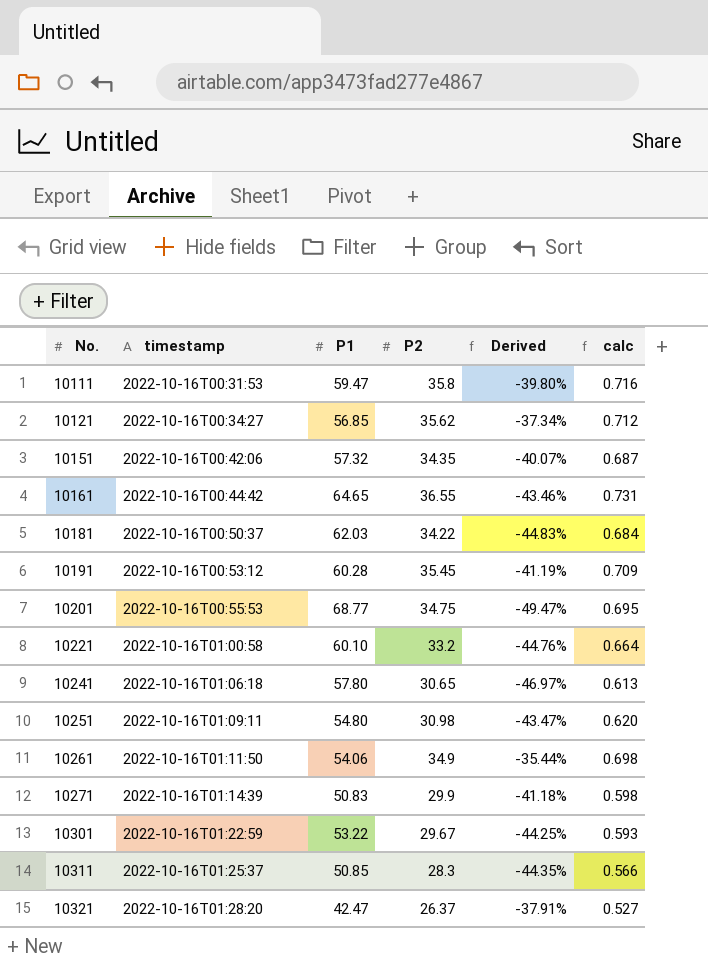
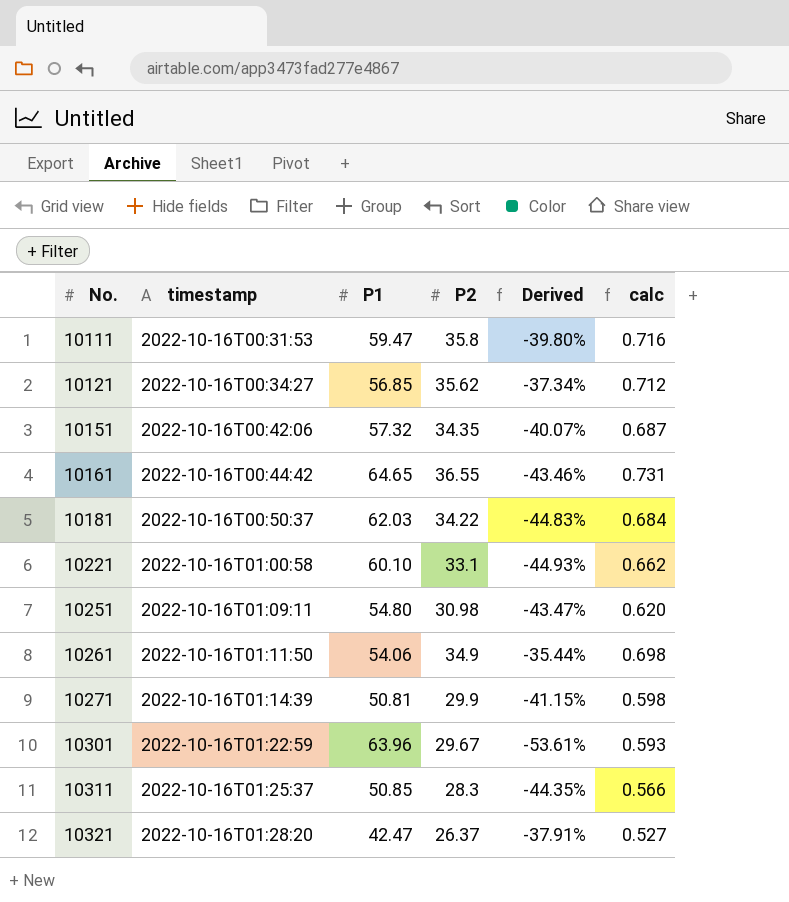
row 10191: 2022-10-16T00:53:12 | 60.28 | 35.45 | -41.19% | 0.709 -> none
row 10201: 2022-10-16T00:55:53 | 68.77 | 34.75 | -49.47% | 0.695 -> none
row 10241: 2022-10-16T01:06:18 | 57.80 | 30.65 | -46.97% | 0.613 -> none
10221 | P2: 33.2 -> 33.1
10221 | Derived: -44.76% -> -44.93%
10221 | calc: 0.664 -> 0.662
10271 | P1: 50.83 -> 50.81
10271 | Derived: -41.18% -> -41.15%
10301 | P1: 53.22 -> 63.96
10301 | Derived: -44.25% -> -53.61%

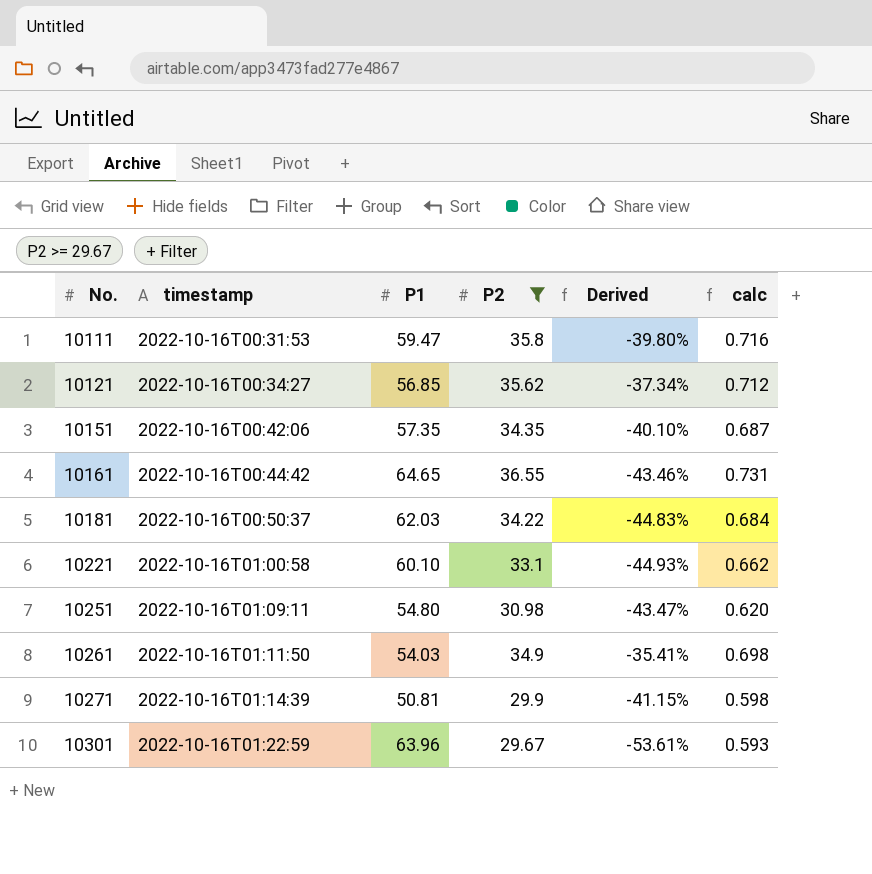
filter: none -> P2 >= 29.67
10151 | P1: 57.32 -> 57.35
10151 | Derived: -40.07% -> -40.10%
10261 | P1: 54.06 -> 54.03
10261 | Derived: -35.44% -> -35.41%

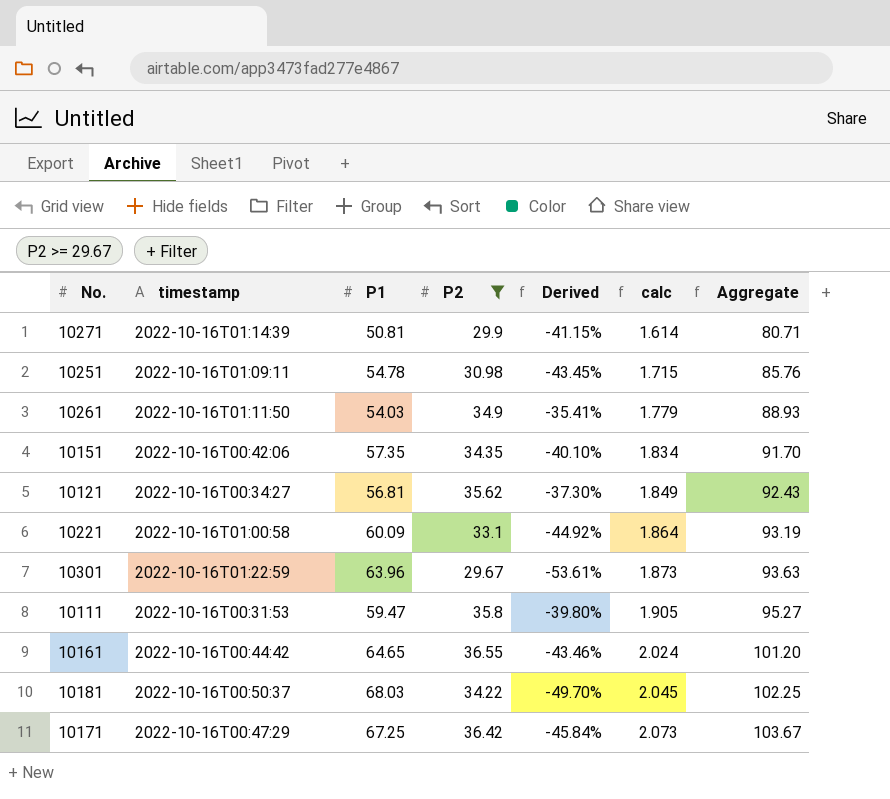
row order: No. ascending -> calc ascending
column calc | formula: [P2] * 0.02 -> [Aggregate] * 0.02
column Aggregate | formula: none -> [P1] + [P2]
10251 | P1: 54.80 -> 54.78
10251 | Derived: -43.47% -> -43.45%
10121 | P1: 56.85 -> 56.81
10121 | Derived: -37.34% -> -37.30%
10221 | P1: 60.10 -> 60.09
10221 | Derived: -44.93% -> -44.92%
10181 | P1: 62.03 -> 68.03
10181 | Derived: -44.83% -> -49.70%
row 10171: none -> 2022-10-16T00:47:29 | 67.25 | 36.42 | -45.84% | 2.073 | 103.67

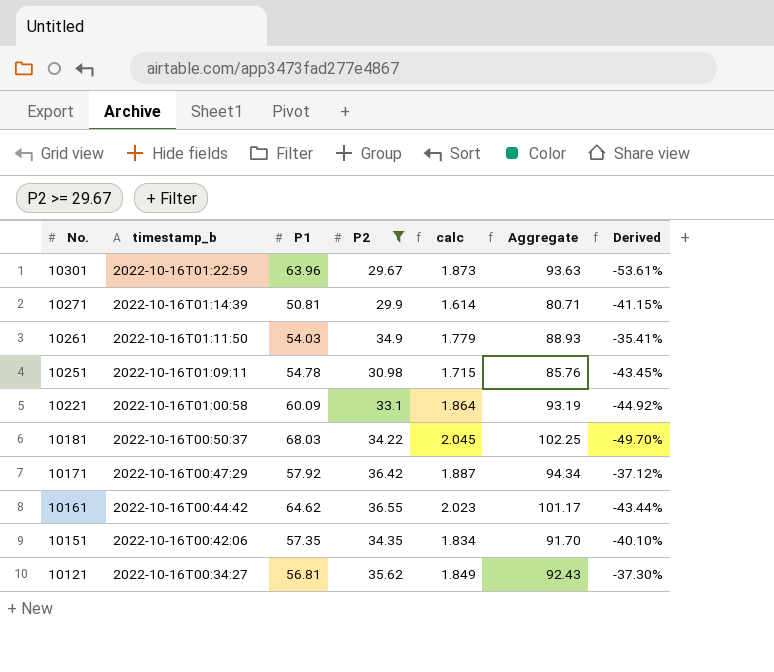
row order: calc ascending -> No. descending
column name: timestamp -> timestamp_b
column Derived | position: 5 -> 7
row 10111: 2022-10-16T00:31:53 | 59.47 | 35.8 | -39.80% | 1.905 | 95.27 -> none
10171 | P1: 67.25 -> 57.92
10171 | calc: 2.073 -> 1.887
10171 | Aggregate: 103.67 -> 94.34
10171 | Derived: -45.84% -> -37.12%
10161 | P1: 64.65 -> 64.62
10161 | calc: 2.024 -> 2.023
10161 | Aggregate: 101.20 -> 101.17
10161 | Derived: -43.46% -> -43.44%

